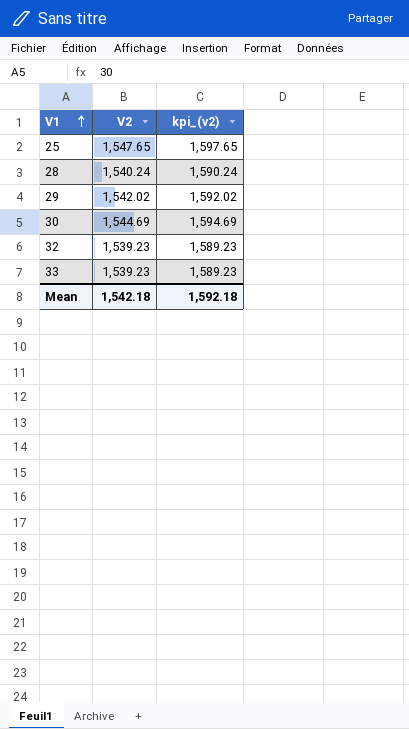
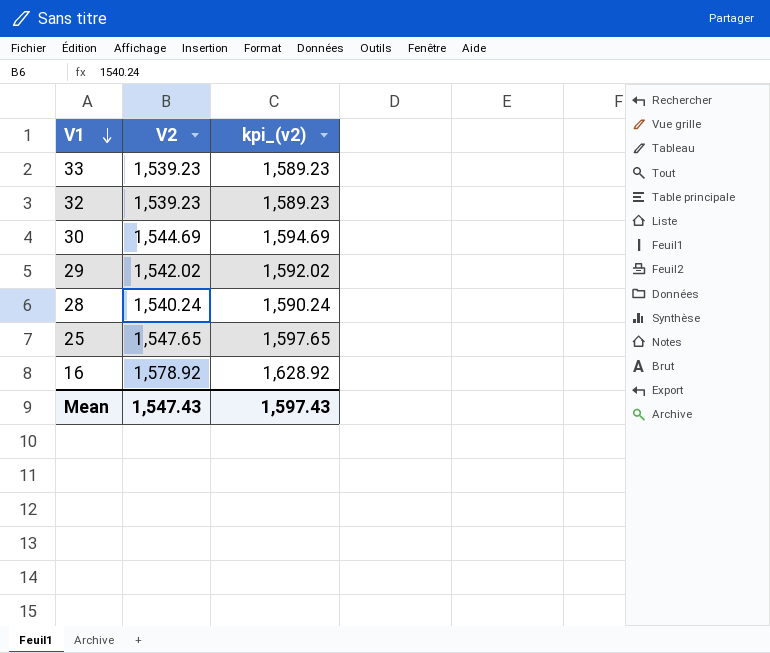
row order: V1 ascending -> V1 descending
row 16: none -> 1,578.92 | 1,628.92
Mean | V2: 1,542.18 -> 1,547.43
Mean | kpi_(v2): 1,592.18 -> 1,597.43

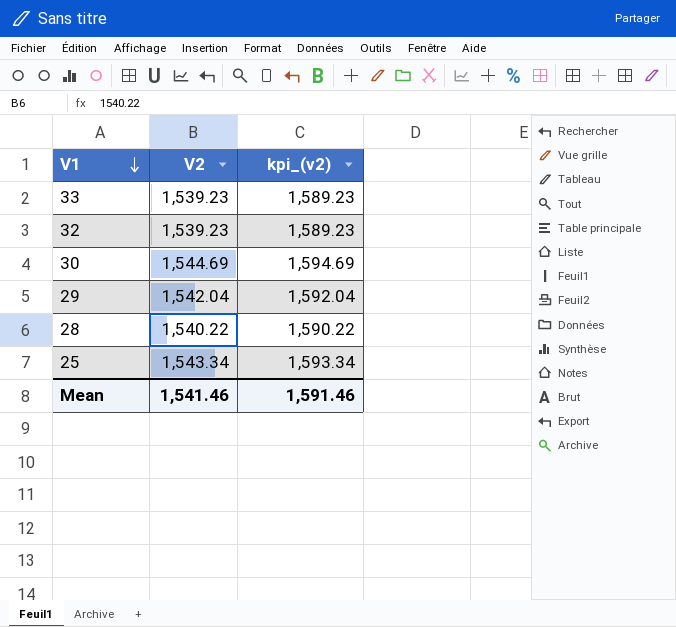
row 16: 1,578.92 | 1,628.92 -> none
29 | V2: 1,542.02 -> 1,542.04
29 | kpi_(v2): 1,592.02 -> 1,592.04
28 | V2: 1,540.24 -> 1,540.22
28 | kpi_(v2): 1,590.24 -> 1,590.22
25 | V2: 1,547.65 -> 1,543.34
25 | kpi_(v2): 1,597.65 -> 1,593.34
Mean | V2: 1,547.43 -> 1,541.46
Mean | kpi_(v2): 1,597.43 -> 1,591.46

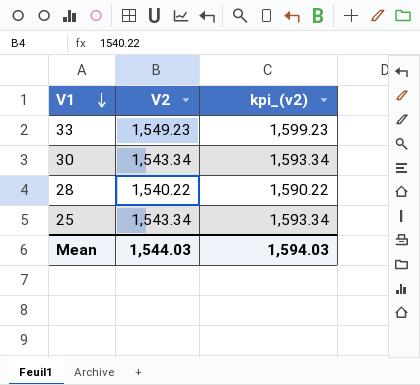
row 32: 1,539.23 | 1,589.23 -> none
row 29: 1,542.04 | 1,592.04 -> none
33 | V2: 1,539.23 -> 1,549.23
33 | kpi_(v2): 1,589.23 -> 1,599.23
30 | V2: 1,544.69 -> 1,543.34
30 | kpi_(v2): 1,594.69 -> 1,593.34
Mean | V2: 1,541.46 -> 1,544.03
Mean | kpi_(v2): 1,591.46 -> 1,594.03

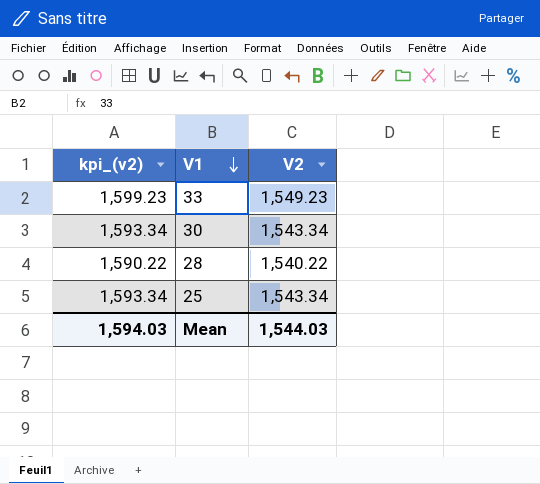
column kpi_(v2) | position: 3 -> 1

